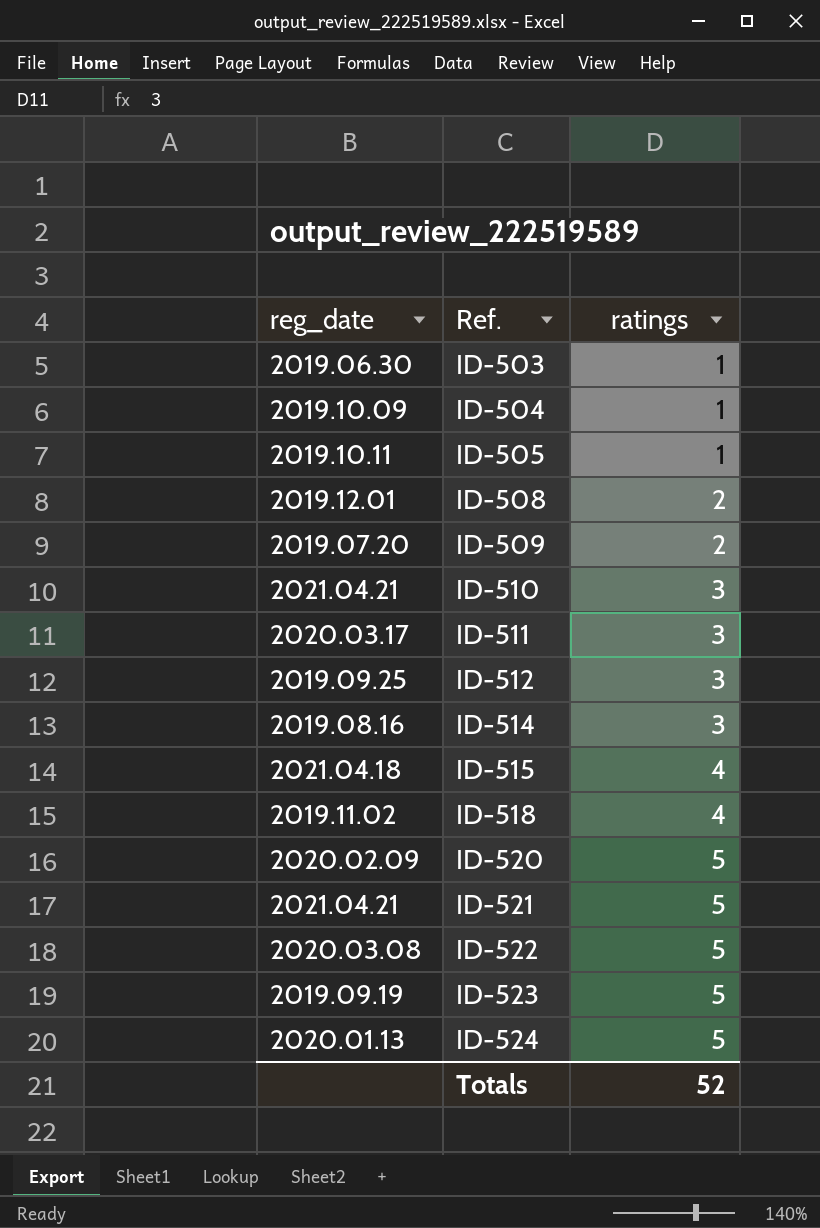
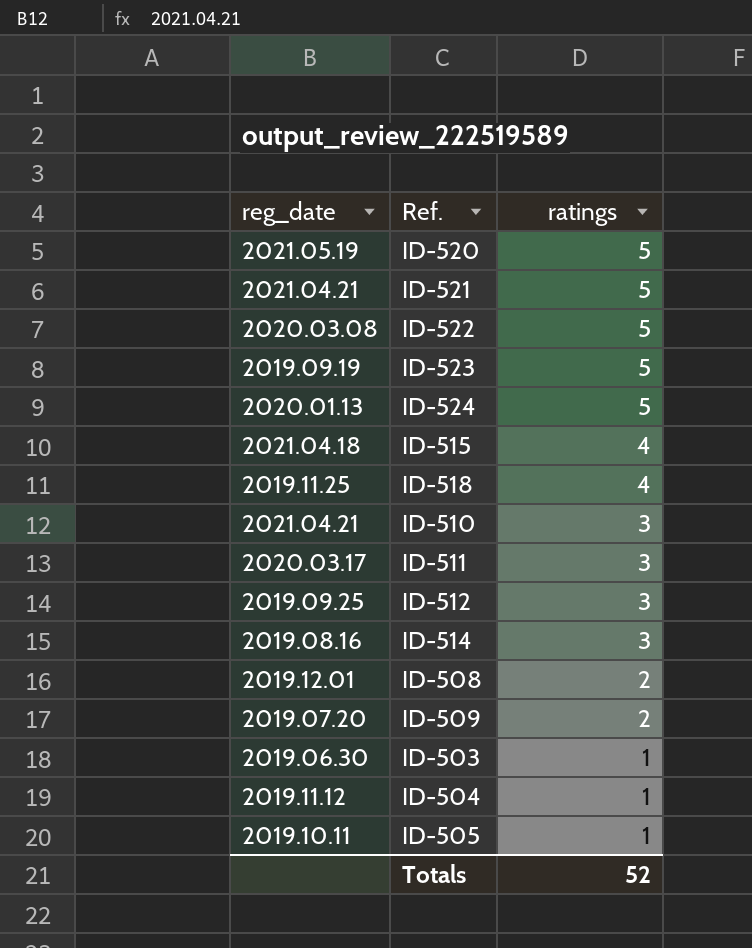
row order: Ref. ascending -> ratings descending
ID-520 | reg_date: 2020.02.09 -> 2021.05.19
ID-518 | reg_date: 2019.11.02 -> 2019.11.25
ID-504 | reg_date: 2019.10.09 -> 2019.11.12

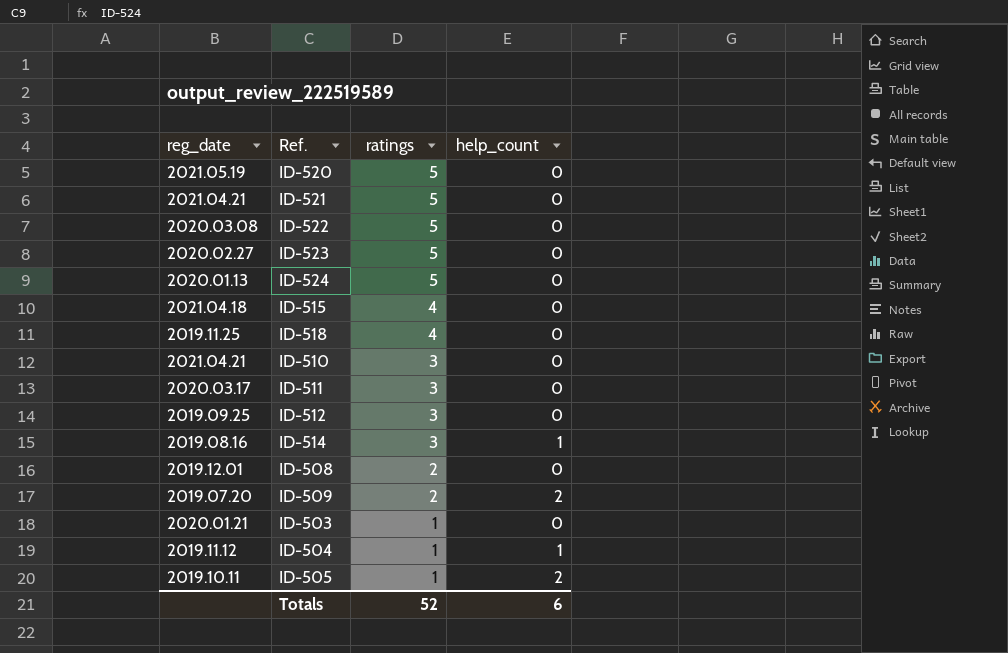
column help_count | position: none -> 4
ID-523 | reg_date: 2019.09.19 -> 2020.02.27
ID-503 | reg_date: 2019.06.30 -> 2020.01.21

